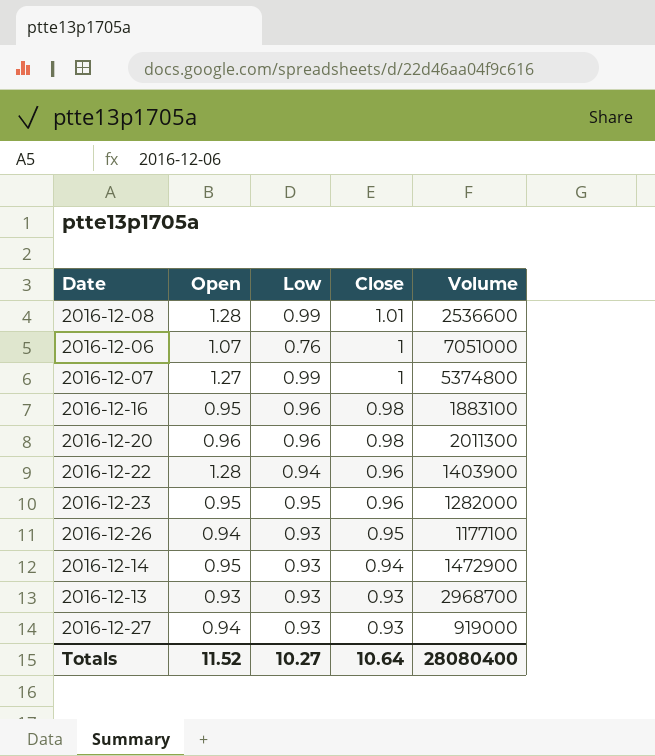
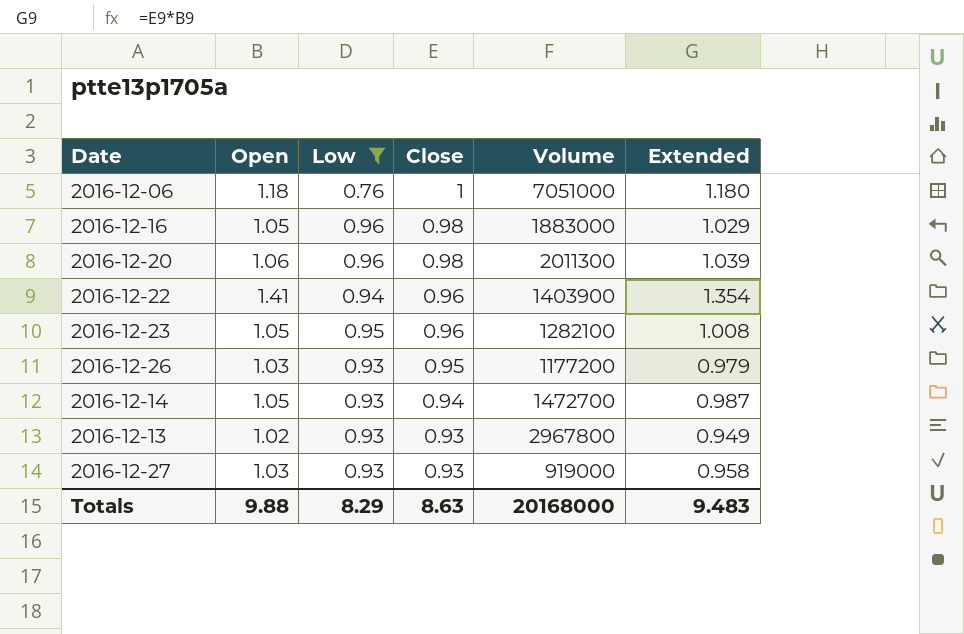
filter: none -> Low != 0.99
column Extended | formula: none -> [Open] * [Close]
2016-12-06 | Open: 1.07 -> 1.18
2016-12-16 | Open: 0.95 -> 1.05
2016-12-16 | Volume: 1883100 -> 1883000
2016-12-20 | Open: 0.96 -> 1.06
2016-12-22 | Open: 1.28 -> 1.41
2016-12-23 | Open: 0.95 -> 1.05
2016-12-23 | Volume: 1282000 -> 1282100
2016-12-26 | Open: 0.94 -> 1.03
2016-12-26 | Volume: 1177100 -> 1177200
2016-12-14 | Open: 0.95 -> 1.05
2016-12-14 | Volume: 1472900 -> 1472700
2016-12-13 | Open: 0.93 -> 1.02
2016-12-13 | Volume: 2968700 -> 2967800
2016-12-27 | Open: 0.94 -> 1.03
Totals | Open: 11.52 -> 9.88
Totals | Low: 10.27 -> 8.29
Totals | Close: 10.64 -> 8.63
Totals | Volume: 28080400 -> 20168000

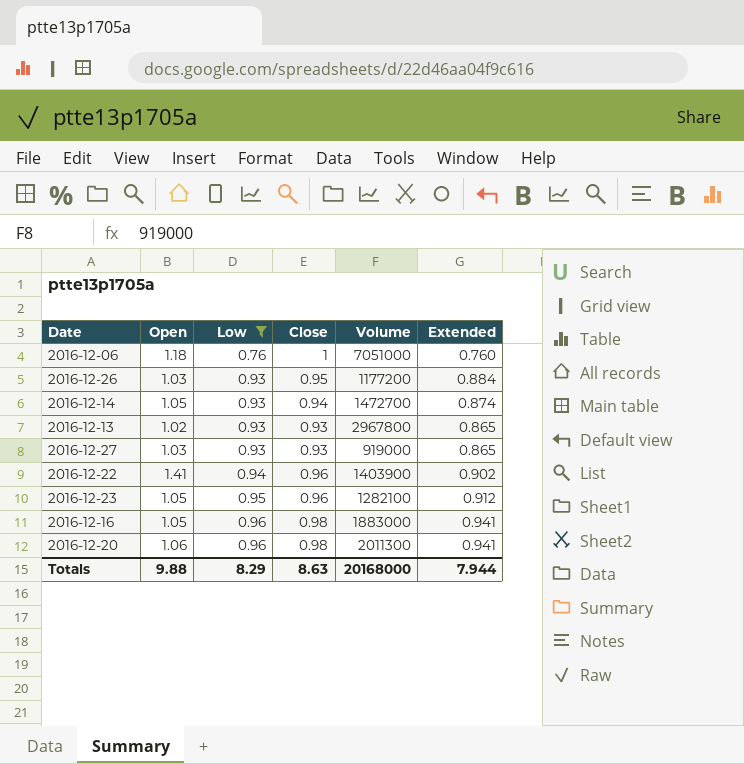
row order: Close descending -> Low ascending
column Extended | formula: [Open] * [Close] -> [Low] * [Close]
Totals | Extended: 9.483 -> 7.944

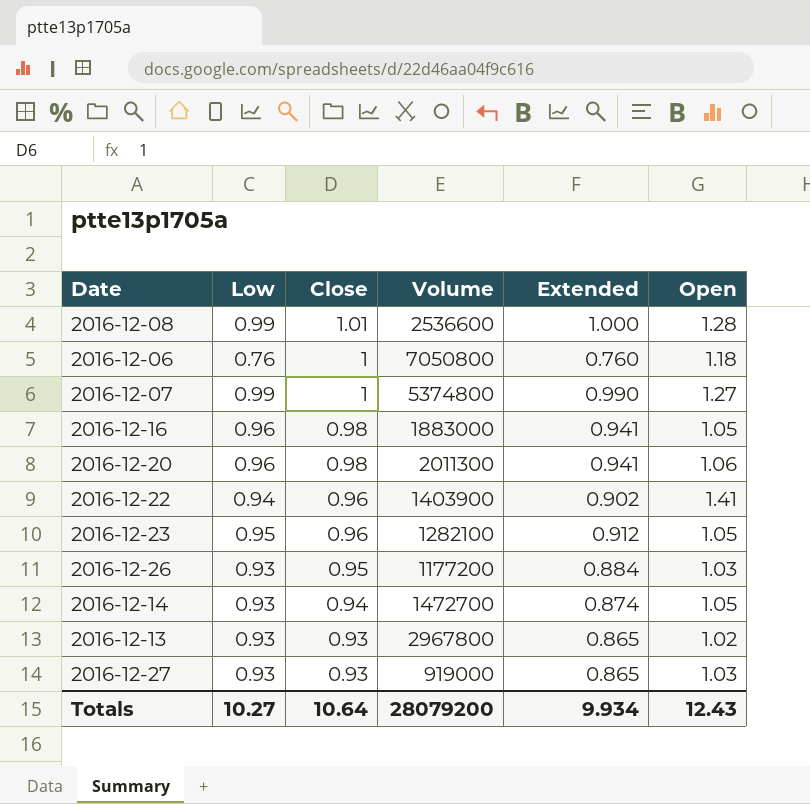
filter: Low != 0.99 -> none
row order: Low ascending -> Close descending
column Open | position: 2 -> 6
2016-12-06 | Volume: 7051000 -> 7050800
Totals | Low: 8.29 -> 10.27
Totals | Close: 8.63 -> 10.64
Totals | Volume: 20168000 -> 28079200
Totals | Extended: 7.944 -> 9.934
Totals | Open: 9.88 -> 12.43

